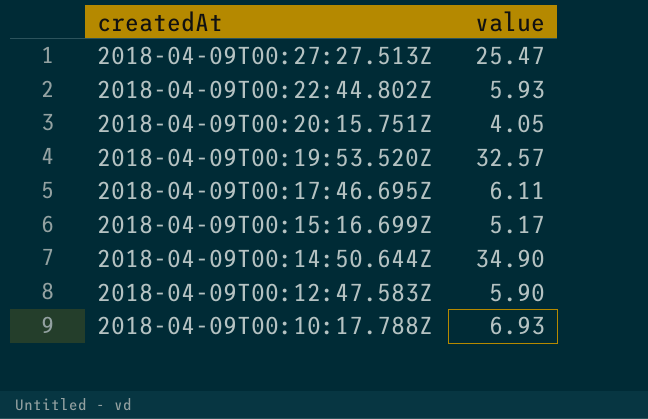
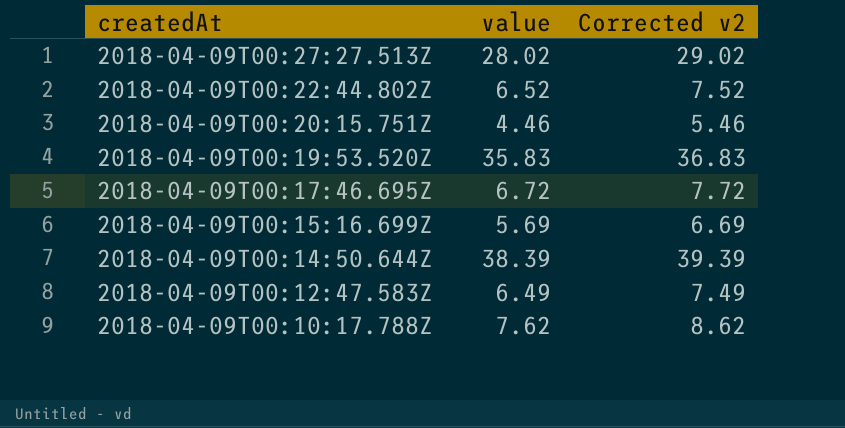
column Corrected v2 | formula: none -> [value] + 1
2018-04-09T00:27:27.513Z | value: 25.47 -> 28.02
2018-04-09T00:22:44.802Z | value: 5.93 -> 6.52
2018-04-09T00:20:15.751Z | value: 4.05 -> 4.46
2018-04-09T00:19:53.520Z | value: 32.57 -> 35.83
2018-04-09T00:17:46.695Z | value: 6.11 -> 6.72
2018-04-09T00:15:16.699Z | value: 5.17 -> 5.69
2018-04-09T00:14:50.644Z | value: 34.90 -> 38.39
2018-04-09T00:12:47.583Z | value: 5.90 -> 6.49
2018-04-09T00:10:17.788Z | value: 6.93 -> 7.62

